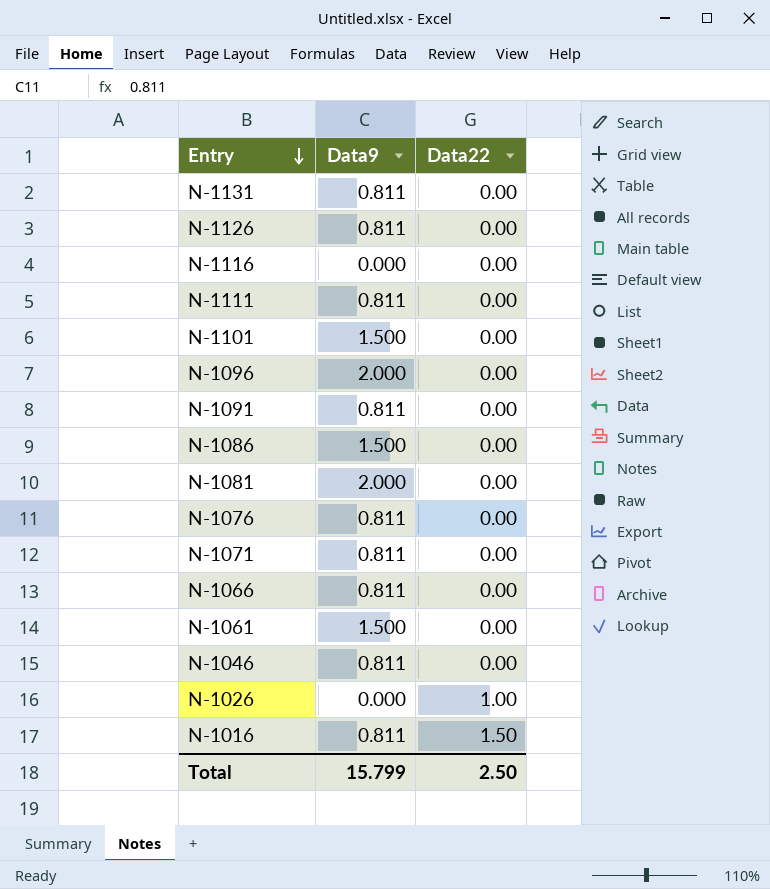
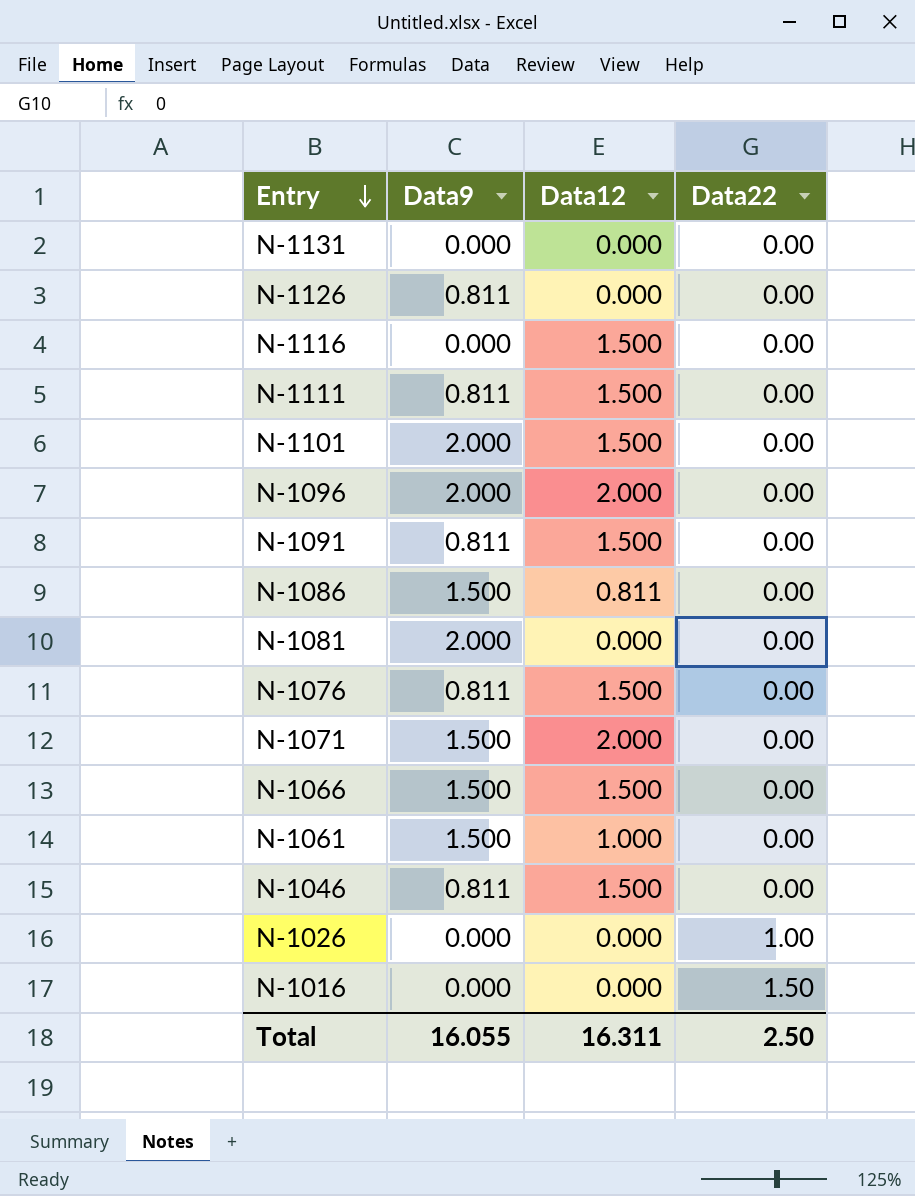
column Data12 | position: none -> 3
N-1131 | Data9: 0.811 -> 0.000
N-1101 | Data9: 1.500 -> 2.000
N-1071 | Data9: 0.811 -> 1.500
N-1066 | Data9: 0.811 -> 1.500
N-1016 | Data9: 0.811 -> 0.000
Total | Data9: 15.799 -> 16.055

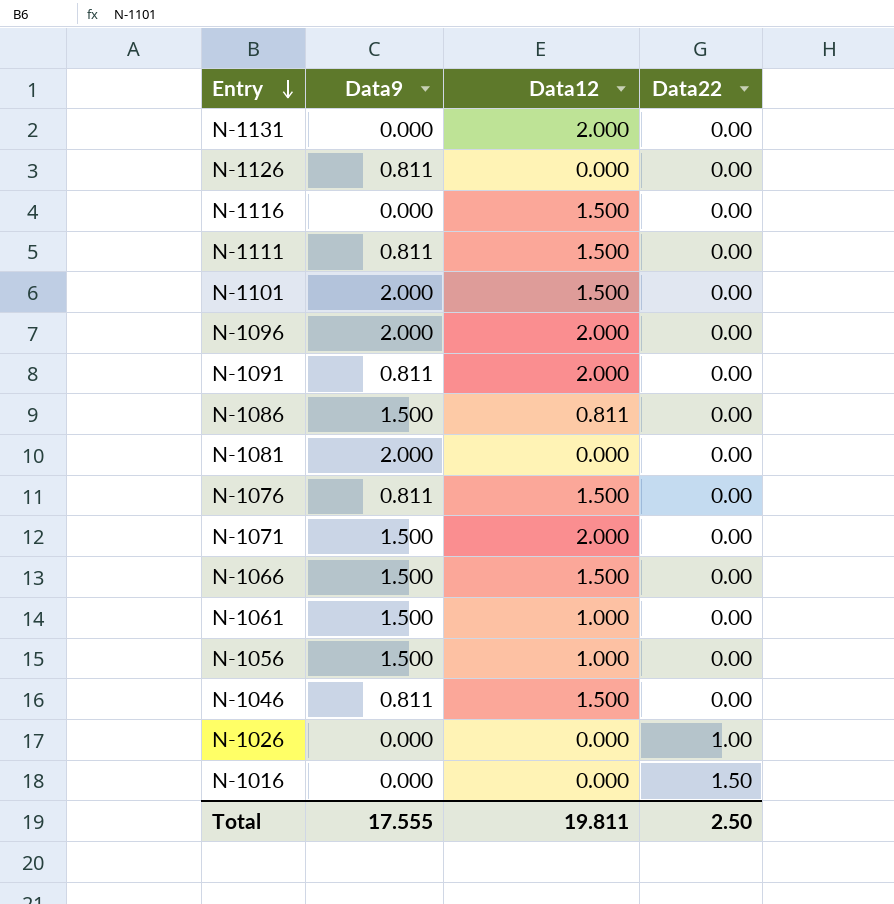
N-1131 | Data12: 0.000 -> 2.000
N-1091 | Data12: 1.500 -> 2.000
row N-1056: none -> 1.500 | 1.000 | 0.00
Total | Data9: 16.055 -> 17.555
Total | Data12: 16.311 -> 19.811

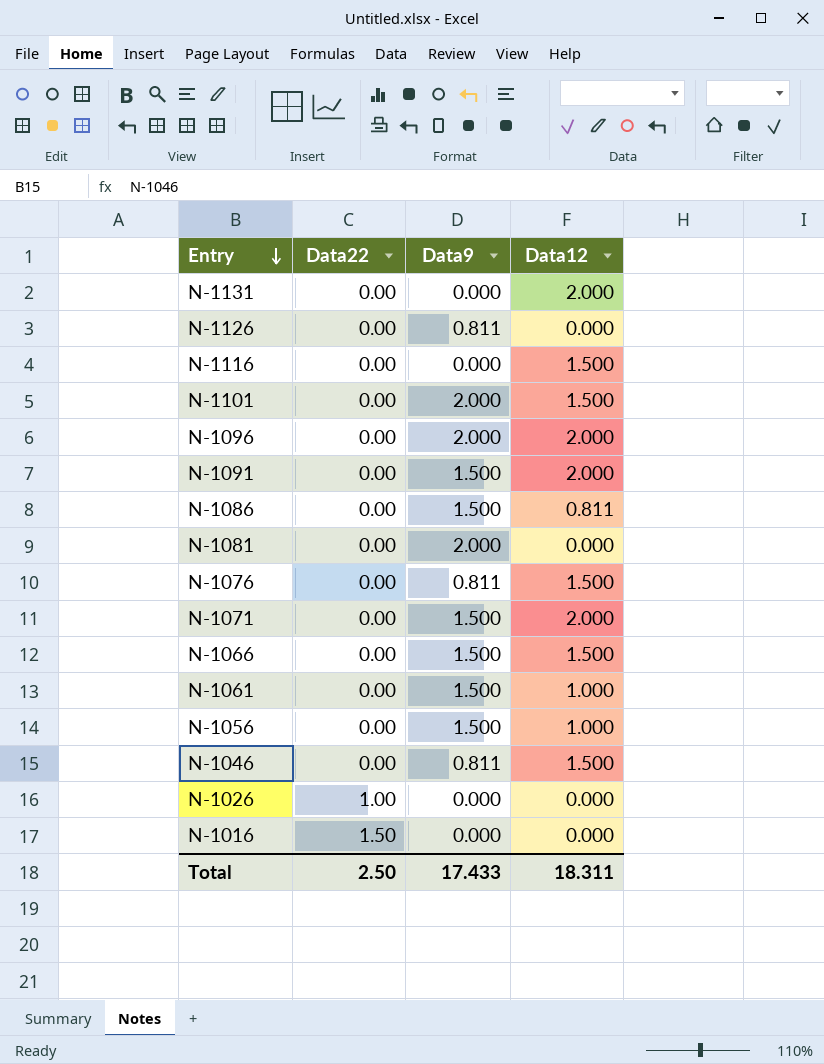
column Data22 | position: 4 -> 2
row N-1111: 0.811 | 1.500 | 0.00 -> none
N-1091 | Data9: 0.811 -> 1.500
Total | Data9: 17.555 -> 17.433
Total | Data12: 19.811 -> 18.311

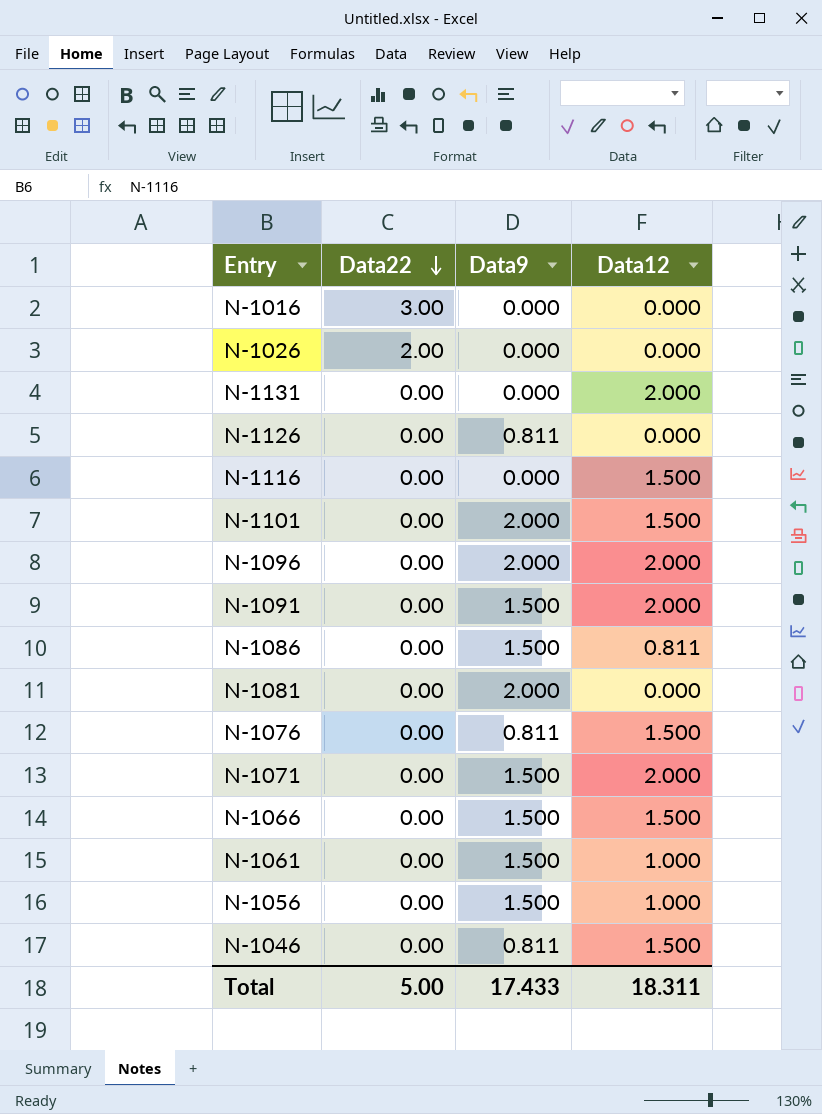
row order: Entry descending -> Data22 descending
N-1016 | Data22: 1.50 -> 3.00
N-1026 | Data22: 1.00 -> 2.00
Total | Data22: 2.50 -> 5.00

